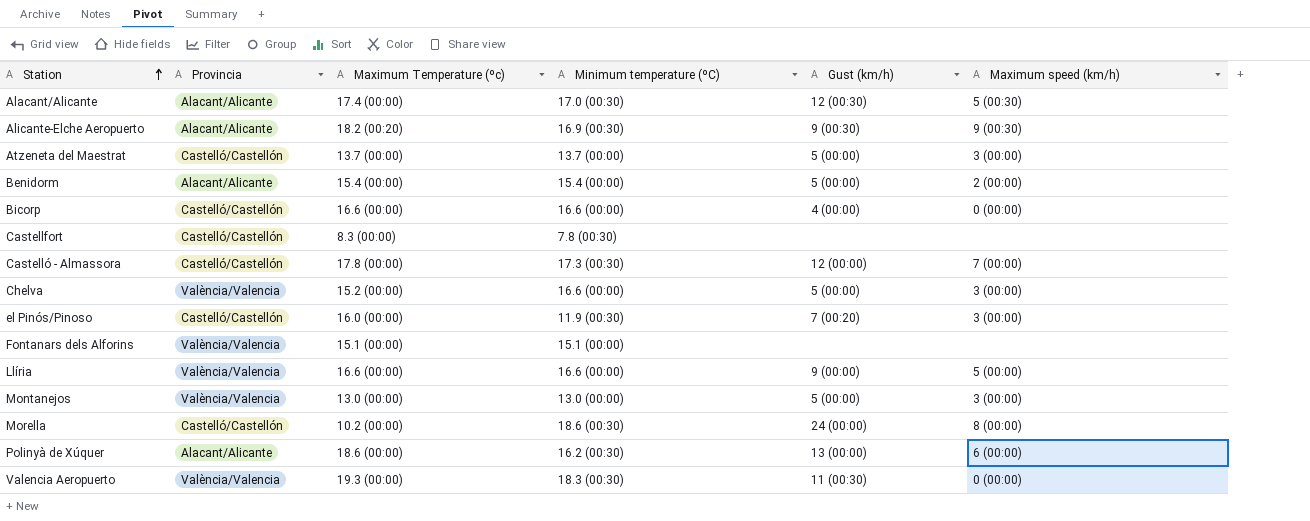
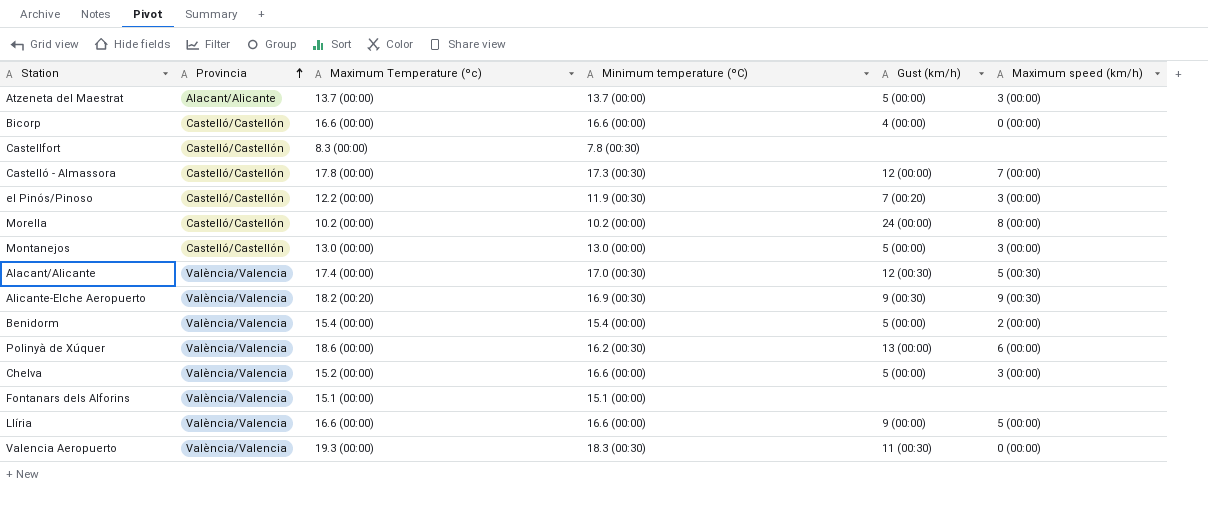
row order: Station ascending -> Provincia ascending
Atzeneta del Maestrat | Provincia: Castelló/Castellón -> Alacant/Alicante
el Pinós/Pinoso | Maximum Temperature (ºc): 16.0 (00:00) -> 12.2 (00:00)
Morella | Minimum temperature (ºC): 18.6 (00:30) -> 10.2 (00:00)
Montanejos | Provincia: València/Valencia -> Castelló/Castellón
Alacant/Alicante | Provincia: Alacant/Alicante -> València/Valencia
Alicante-Elche Aeropuerto | Provincia: Alacant/Alicante -> València/Valencia
Benidorm | Provincia: Alacant/Alicante -> València/Valencia
Polinyà de Xúquer | Provincia: Alacant/Alicante -> València/Valencia

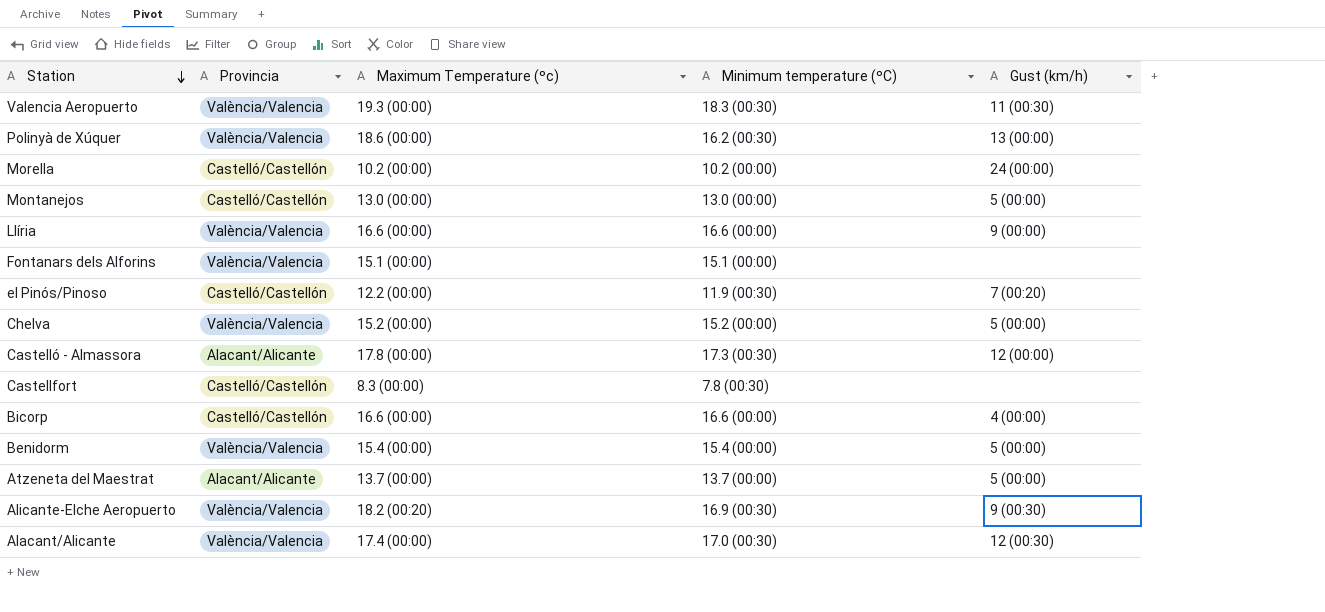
row order: Provincia ascending -> Station descending
column Maximum speed (km/h) | position: 6 -> none
Chelva | Minimum temperature (ºC): 16.6 (00:00) -> 15.2 (00:00)
Castelló - Almassora | Provincia: Castelló/Castellón -> Alacant/Alicante

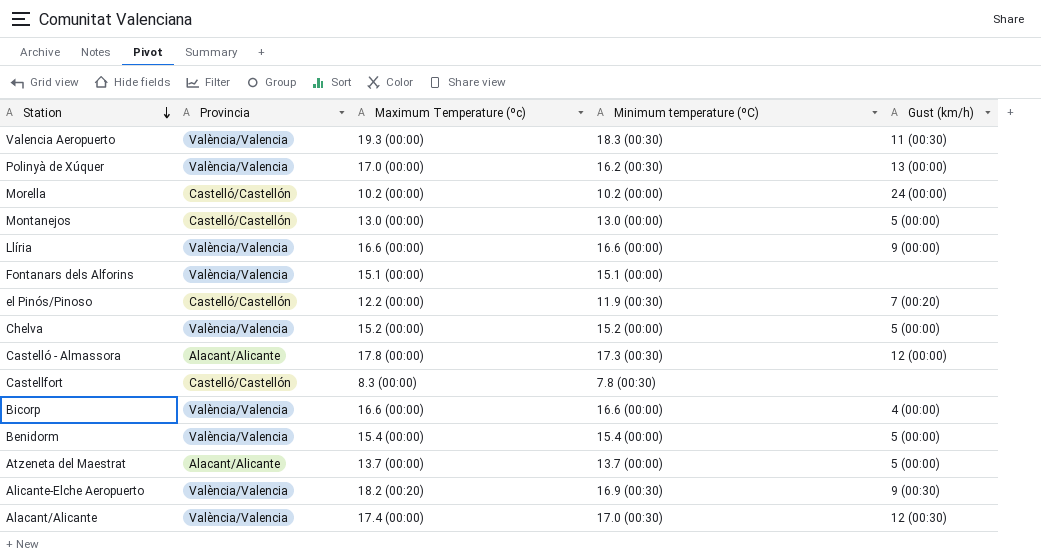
Polinyà de Xúquer | Maximum Temperature (ºc): 18.6 (00:00) -> 17.0 (00:00)
Bicorp | Provincia: Castelló/Castellón -> València/Valencia

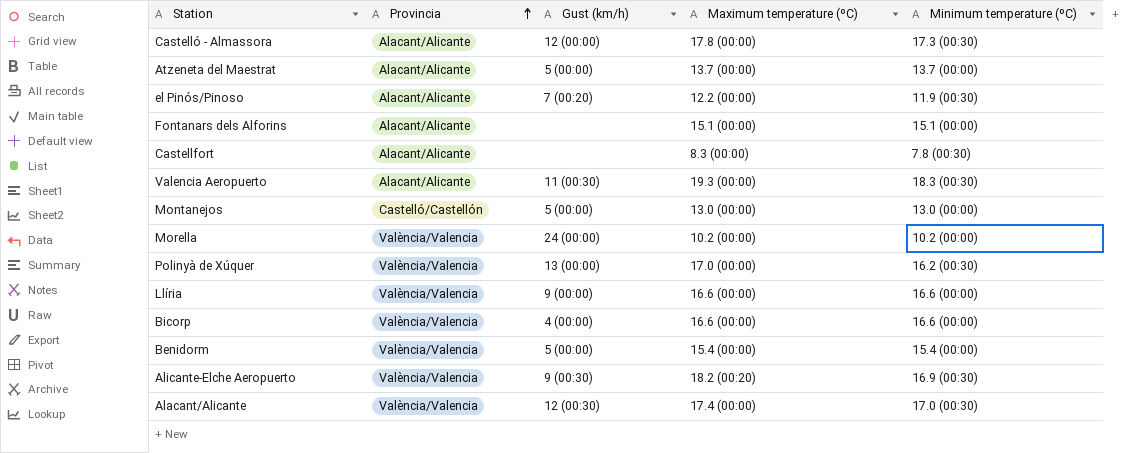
row order: Station descending -> Provincia ascending
column Gust (km/h) | position: 5 -> 3
column name: Maximum Temperature (ºc) -> Maximum temperature (ºC)
row Chelva: València/Valencia | 15.2 (00:00) | 15.2 (00:00) | 5 (00:00) -> none
el Pinós/Pinoso | Provincia: Castelló/Castellón -> Alacant/Alicante
Fontanars dels Alforins | Provincia: València/Valencia -> Alacant/Alicante
Castellfort | Provincia: Castelló/Castellón -> Alacant/Alicante
Valencia Aeropuerto | Provincia: València/Valencia -> Alacant/Alicante
Morella | Provincia: Castelló/Castellón -> València/Valencia

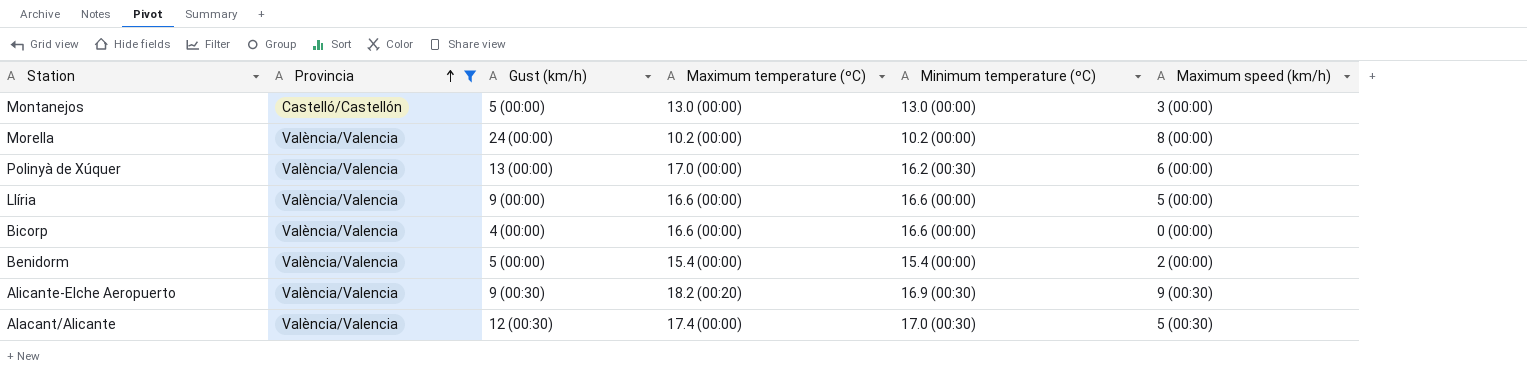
filter: none -> Provincia != Alacant/Alicante
column Maximum speed (km/h) | position: none -> 6

